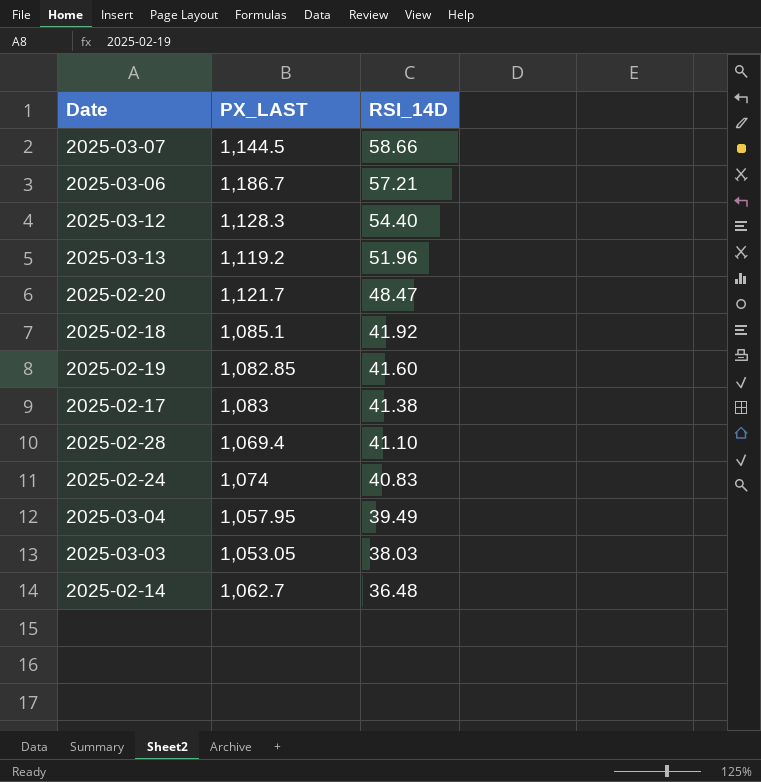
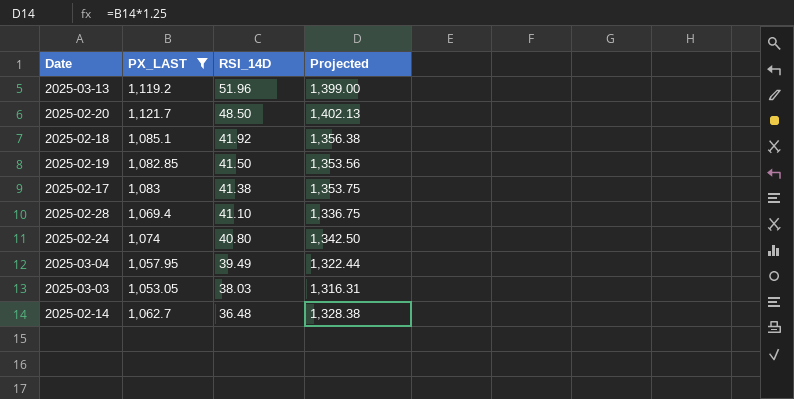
filter: none -> PX_LAST <= 1,121.7
column Projected | formula: none -> [PX_LAST] * 1.25
2025-02-20 | RSI_14D: 48.47 -> 48.50
2025-02-19 | RSI_14D: 41.60 -> 41.50
2025-02-24 | RSI_14D: 40.83 -> 40.80

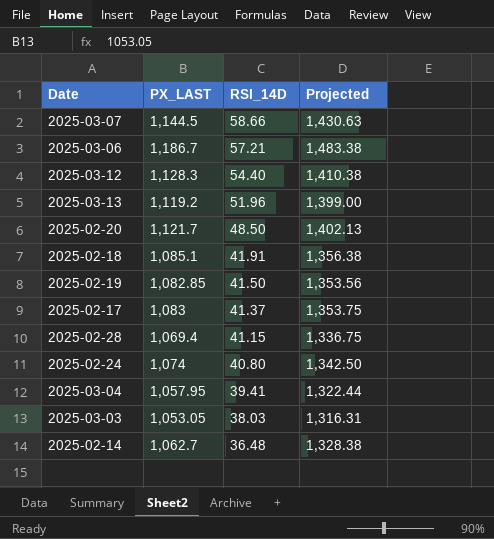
filter: PX_LAST <= 1,121.7 -> none
2025-02-18 | RSI_14D: 41.92 -> 41.91
2025-02-17 | RSI_14D: 41.38 -> 41.37
2025-02-28 | RSI_14D: 41.10 -> 41.15
2025-03-04 | RSI_14D: 39.49 -> 39.41

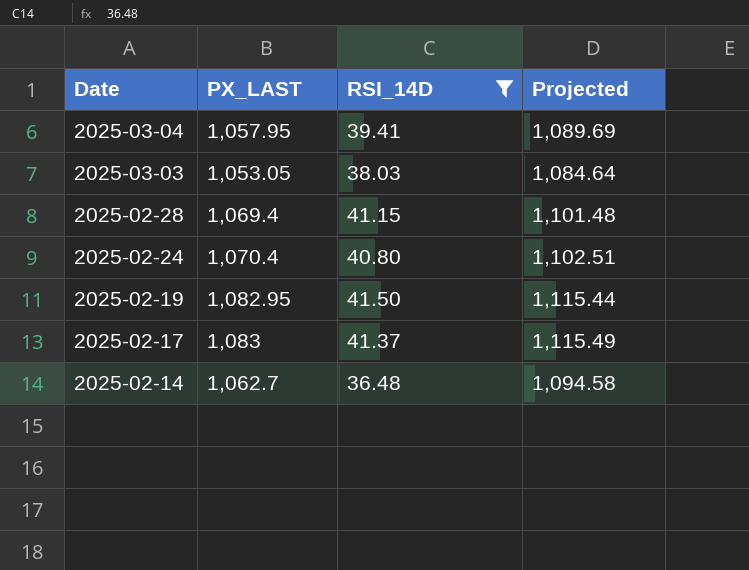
filter: none -> RSI_14D <= 41.50
row order: RSI_14D descending -> Date descending
column Projected | formula: [PX_LAST] * 1.25 -> [PX_LAST] * 1.03
2025-02-24 | PX_LAST: 1,074 -> 1,070.4
2025-02-19 | PX_LAST: 1,082.85 -> 1,082.95

